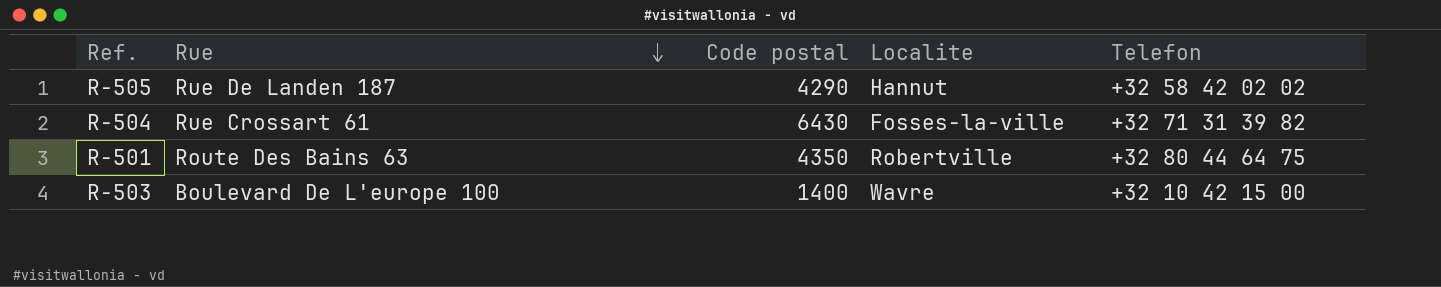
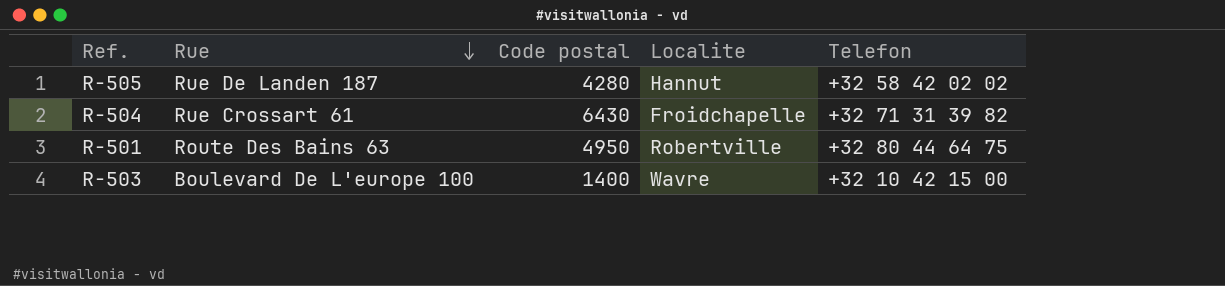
R-505 | Code postal: 4290 -> 4280
R-504 | Localite: Fosses-la-ville -> Froidchapelle
R-501 | Code postal: 4350 -> 4950

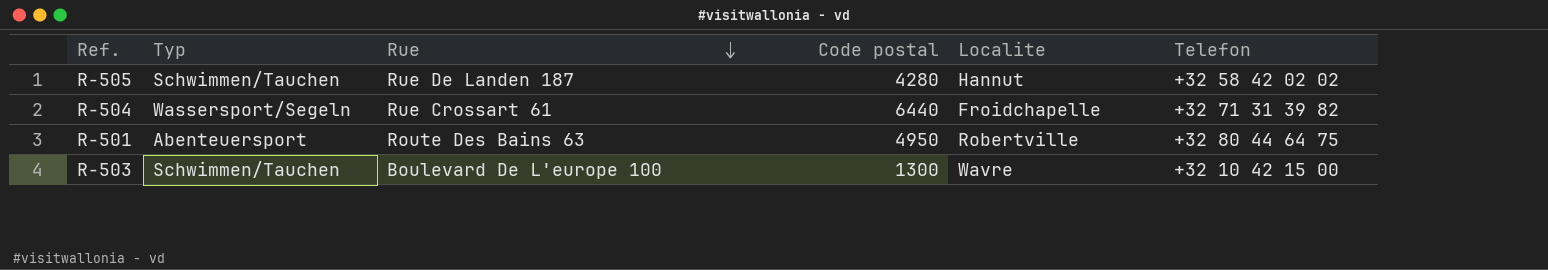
column Typ | position: none -> 2
R-504 | Code postal: 6430 -> 6440
R-503 | Code postal: 1400 -> 1300

